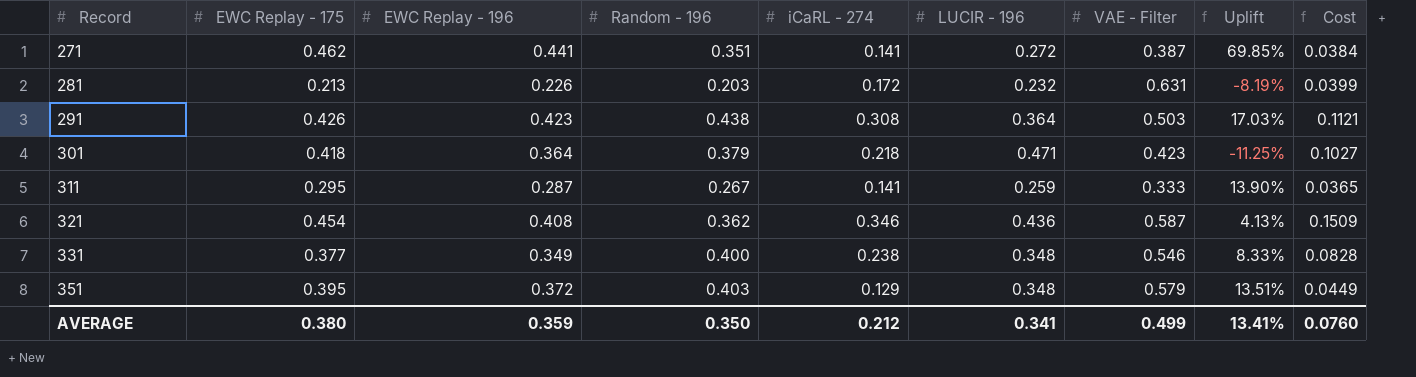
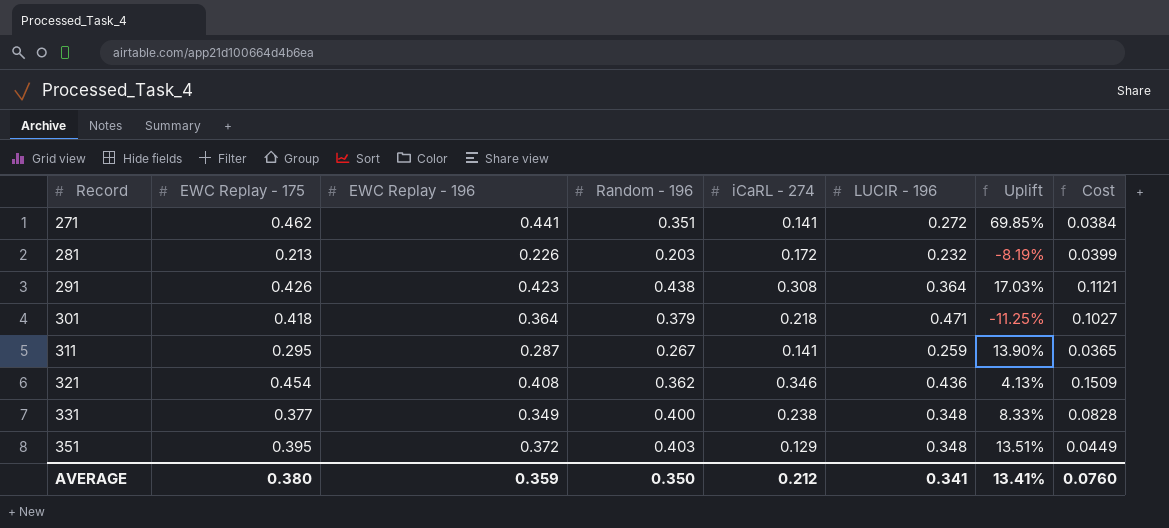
column VAE - Filter | position: 7 -> none

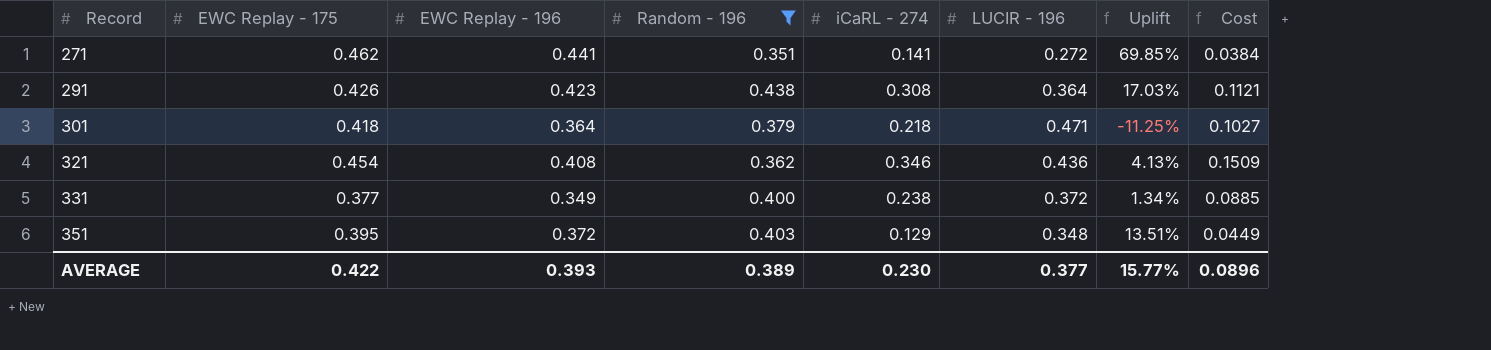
filter: none -> Random - 196 >= 0.351
331 | LUCIR - 196: 0.348 -> 0.372
331 | Uplift: 8.33% -> 1.34%
331 | Cost: 0.0828 -> 0.0885
AVERAGE | EWC Replay - 175: 0.380 -> 0.422
AVERAGE | EWC Replay - 196: 0.359 -> 0.393
AVERAGE | Random - 196: 0.350 -> 0.389
AVERAGE | iCaRL - 274: 0.212 -> 0.230
AVERAGE | LUCIR - 196: 0.341 -> 0.377
AVERAGE | Uplift: 13.41% -> 15.77%
AVERAGE | Cost: 0.0760 -> 0.0896

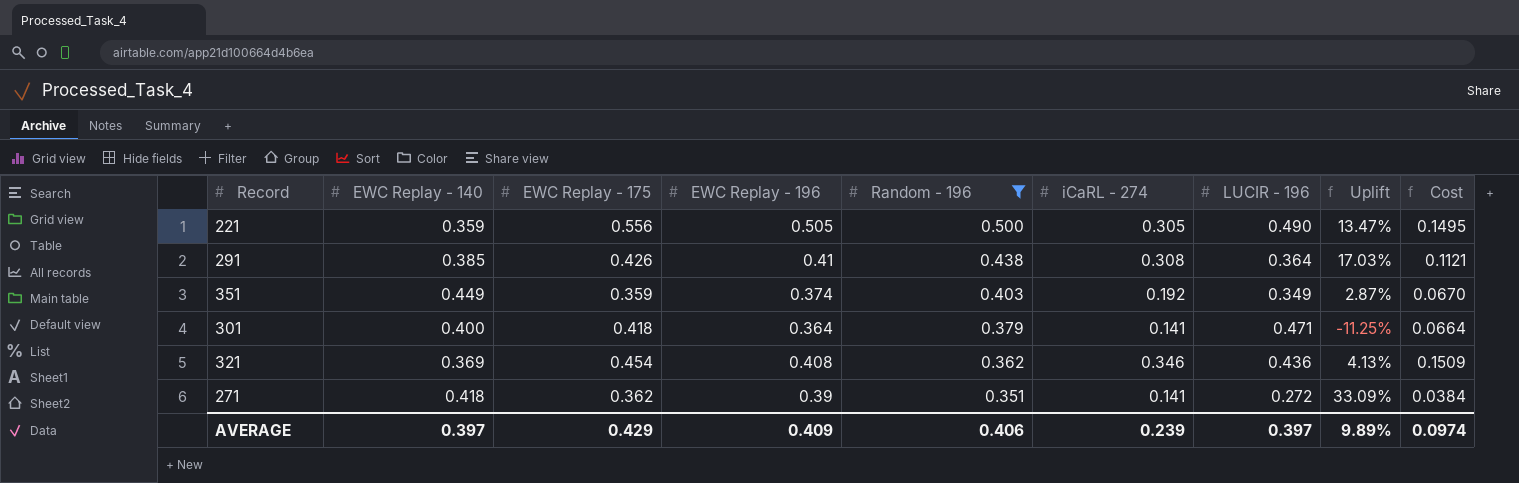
row order: Record ascending -> Random - 196 descending
column EWC Replay - 140 | position: none -> 2
row 331: 0.377 | 0.349 | 0.400 | 0.238 | 0.372 | 1.34% | 0.0885 -> none
row 221: none -> 0.359 | 0.556 | 0.505 | 0.500 | 0.305 | 0.490 | 13.47% | 0.1495
291 | EWC Replay - 196: 0.423 -> 0.41
351 | EWC Replay - 175: 0.395 -> 0.359
351 | EWC Replay - 196: 0.372 -> 0.374
351 | iCaRL - 274: 0.129 -> 0.192
351 | LUCIR - 196: 0.348 -> 0.349
351 | Uplift: 13.51% -> 2.87%
351 | Cost: 0.0449 -> 0.0670
301 | iCaRL - 274: 0.218 -> 0.141
301 | Cost: 0.1027 -> 0.0664
271 | EWC Replay - 175: 0.462 -> 0.362
271 | EWC Replay - 196: 0.441 -> 0.39
271 | Uplift: 69.85% -> 33.09%
AVERAGE | EWC Replay - 175: 0.422 -> 0.429
AVERAGE | EWC Replay - 196: 0.393 -> 0.409
AVERAGE | Random - 196: 0.389 -> 0.406
AVERAGE | iCaRL - 274: 0.230 -> 0.239
AVERAGE | LUCIR - 196: 0.377 -> 0.397
AVERAGE | Uplift: 15.77% -> 9.89%
AVERAGE | Cost: 0.0896 -> 0.0974

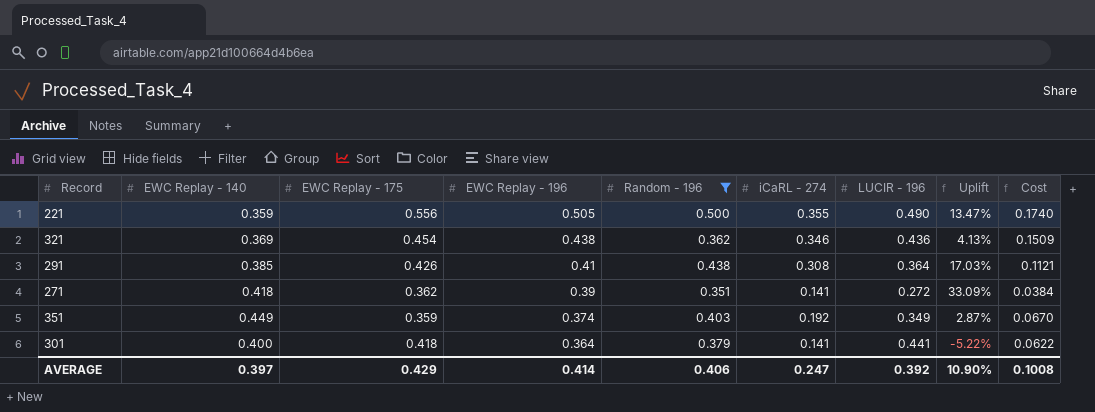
row order: Random - 196 descending -> EWC Replay - 196 descending
221 | iCaRL - 274: 0.305 -> 0.355
221 | Cost: 0.1495 -> 0.1740
321 | EWC Replay - 196: 0.408 -> 0.438
301 | LUCIR - 196: 0.471 -> 0.441
301 | Uplift: -11.25% -> -5.22%
301 | Cost: 0.0664 -> 0.0622
AVERAGE | EWC Replay - 196: 0.409 -> 0.414
AVERAGE | iCaRL - 274: 0.239 -> 0.247
AVERAGE | LUCIR - 196: 0.397 -> 0.392
AVERAGE | Uplift: 9.89% -> 10.90%
AVERAGE | Cost: 0.0974 -> 0.1008

